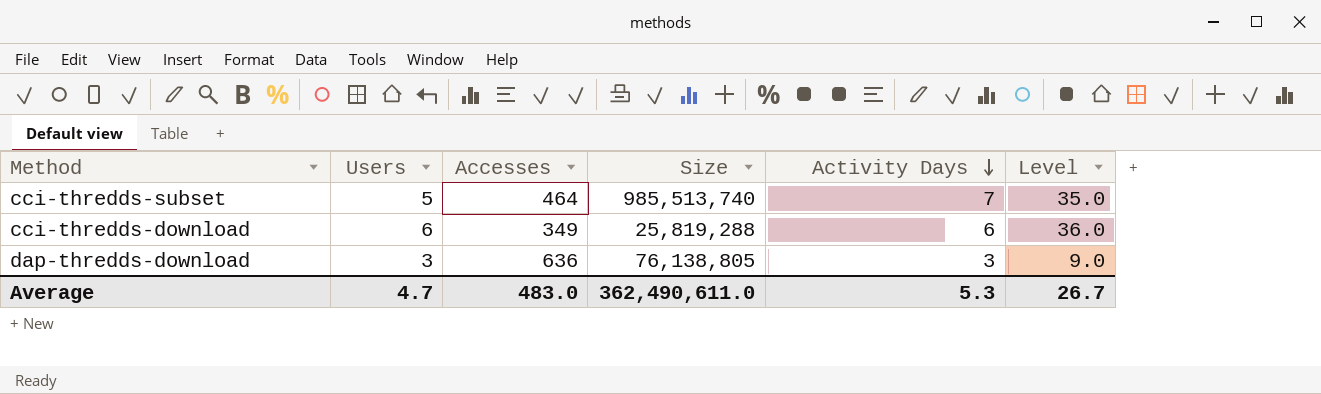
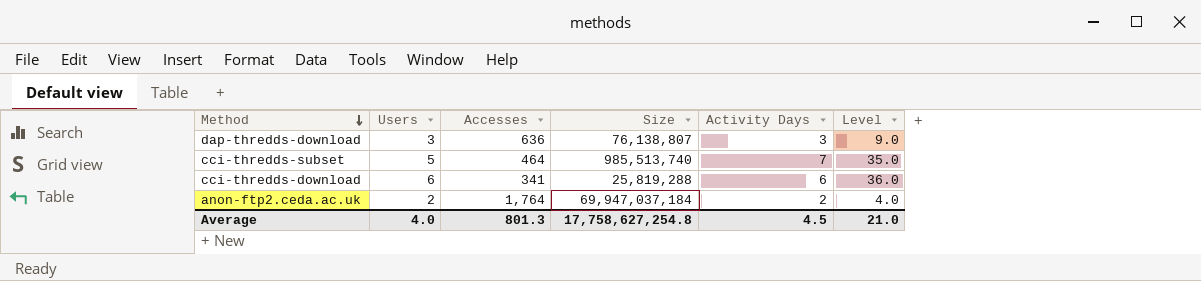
row order: Activity Days descending -> Method descending
dap-thredds-download | Size: 76,138,805 -> 76,138,807
cci-thredds-download | Accesses: 349 -> 341
row anon-ftp2.ceda.ac.uk: none -> 2 | 1,764 | 69,947,037,184 | 2 | 4.0
Average | Users: 4.7 -> 4.0
Average | Accesses: 483.0 -> 801.3
Average | Size: 362,490,611.0 -> 17,758,627,254.8
Average | Activity Days: 5.3 -> 4.5
Average | Level: 26.7 -> 21.0

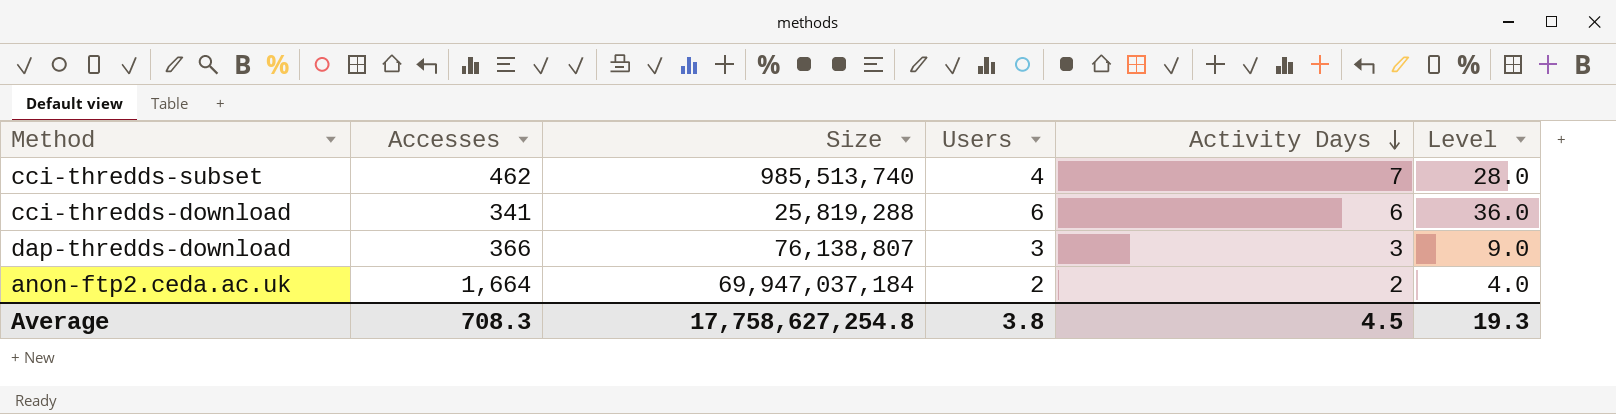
row order: Method descending -> Activity Days descending
column Users | position: 2 -> 4
cci-thredds-subset | Accesses: 464 -> 462
cci-thredds-subset | Users: 5 -> 4
cci-thredds-subset | Level: 35.0 -> 28.0
dap-thredds-download | Accesses: 636 -> 366
anon-ftp2.ceda.ac.uk | Accesses: 1,764 -> 1,664
Average | Accesses: 801.3 -> 708.3
Average | Users: 4.0 -> 3.8
Average | Level: 21.0 -> 19.3

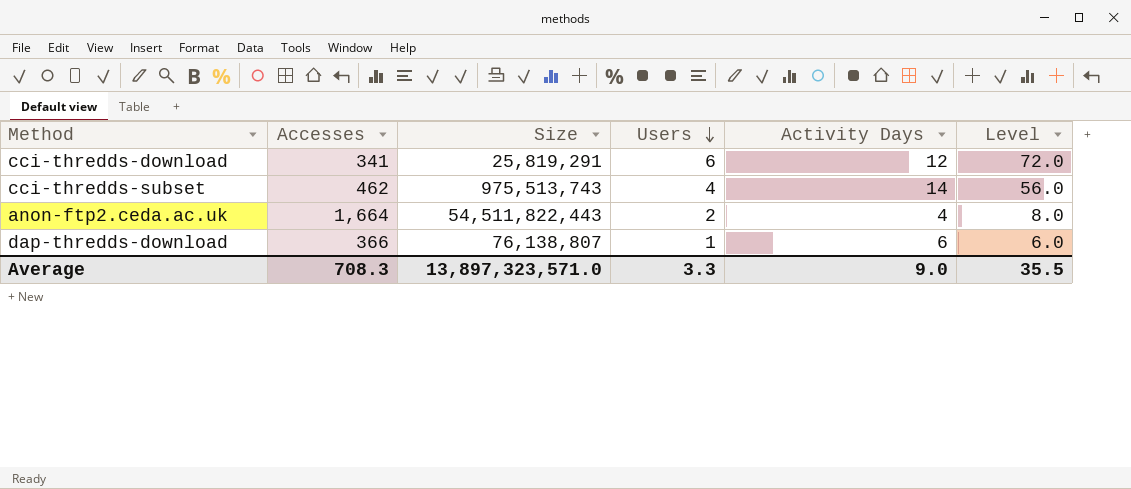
row order: Activity Days descending -> Users descending
cci-thredds-download | Size: 25,819,288 -> 25,819,291
cci-thredds-download | Activity Days: 6 -> 12
cci-thredds-download | Level: 36.0 -> 72.0
cci-thredds-subset | Size: 985,513,740 -> 975,513,743
cci-thredds-subset | Activity Days: 7 -> 14
cci-thredds-subset | Level: 28.0 -> 56.0
anon-ftp2.ceda.ac.uk | Size: 69,947,037,184 -> 54,511,822,443
anon-ftp2.ceda.ac.uk | Activity Days: 2 -> 4
anon-ftp2.ceda.ac.uk | Level: 4.0 -> 8.0
dap-thredds-download | Users: 3 -> 1
dap-thredds-download | Activity Days: 3 -> 6
dap-thredds-download | Level: 9.0 -> 6.0
Average | Size: 17,758,627,254.8 -> 13,897,323,571.0
Average | Users: 3.8 -> 3.3
Average | Activity Days: 4.5 -> 9.0
Average | Level: 19.3 -> 35.5

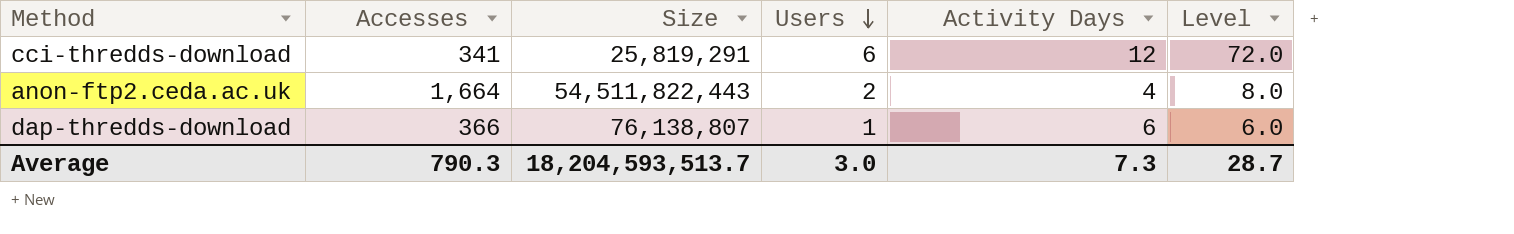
row cci-thredds-subset: 462 | 975,513,743 | 4 | 14 | 56.0 -> none
Average | Accesses: 708.3 -> 790.3
Average | Size: 13,897,323,571.0 -> 18,204,593,513.7
Average | Users: 3.3 -> 3.0
Average | Activity Days: 9.0 -> 7.3
Average | Level: 35.5 -> 28.7

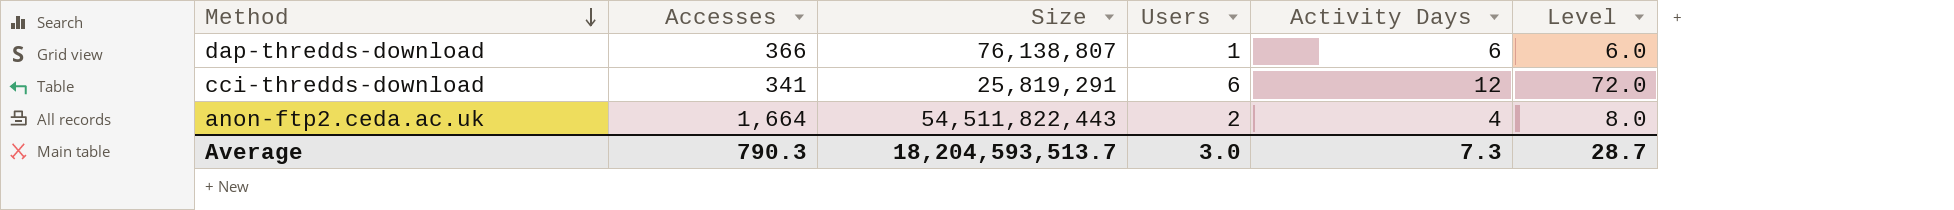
row order: Users descending -> Method descending

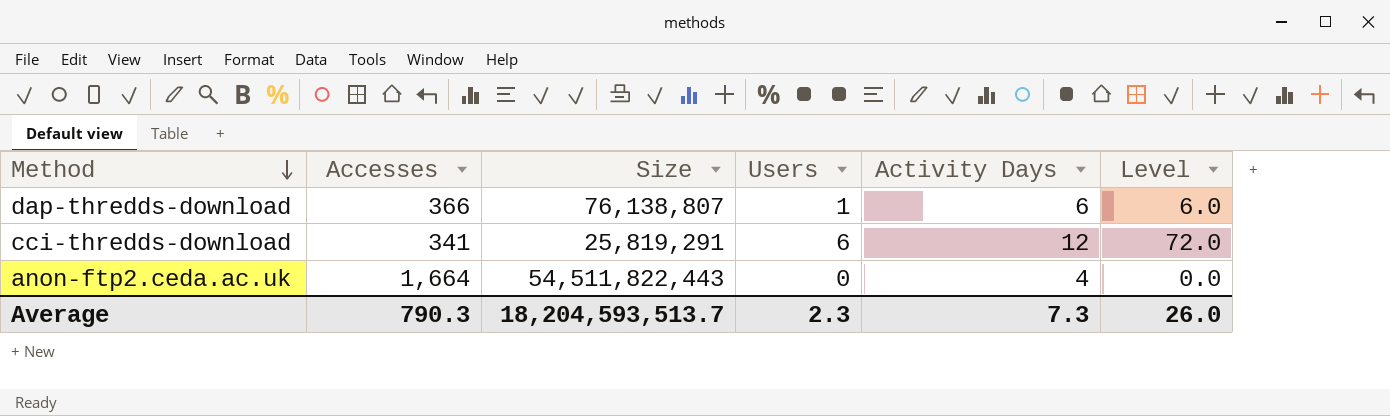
anon-ftp2.ceda.ac.uk | Users: 2 -> 0
anon-ftp2.ceda.ac.uk | Level: 8.0 -> 0.0
Average | Users: 3.0 -> 2.3
Average | Level: 28.7 -> 26.0

